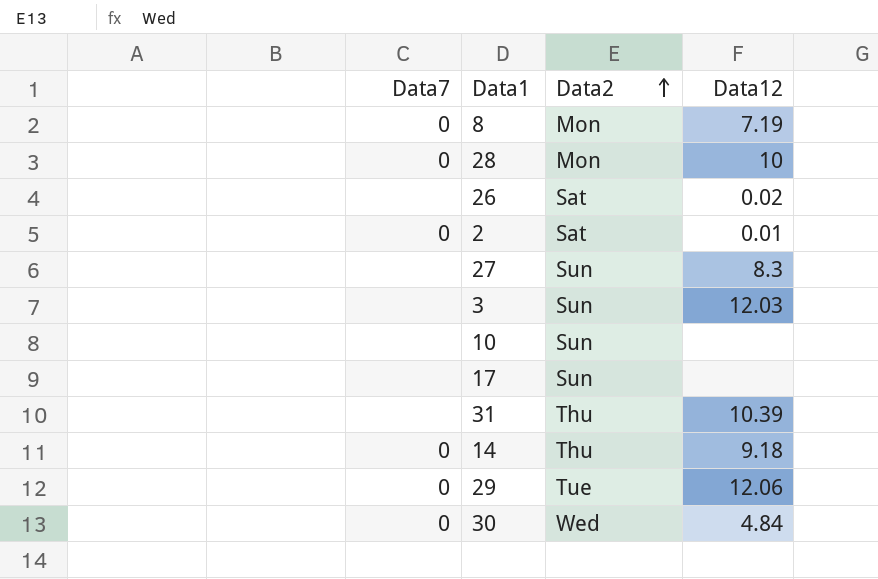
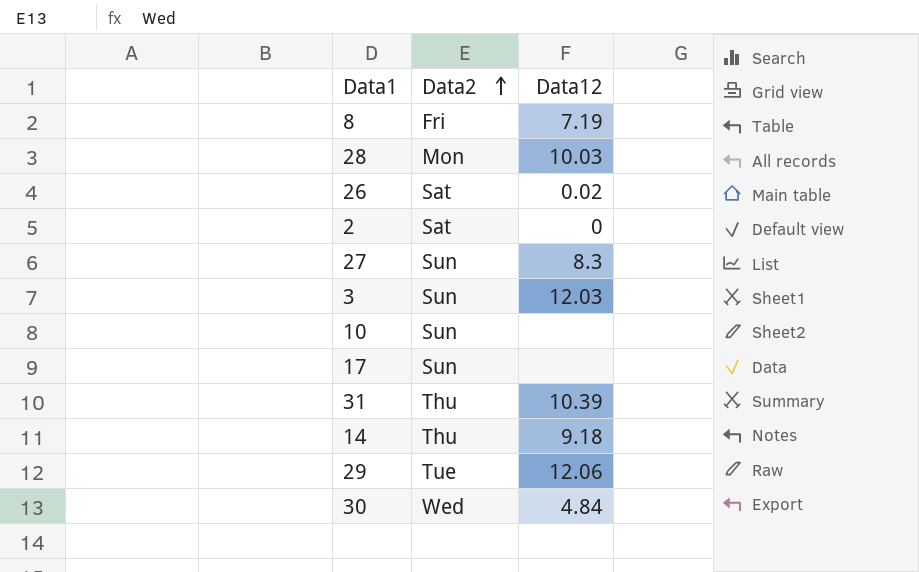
column Data7 | position: 1 -> none
8 | Data2: Mon -> Fri
28 | Data12: 10 -> 10.03
2 | Data12: 0.01 -> 0

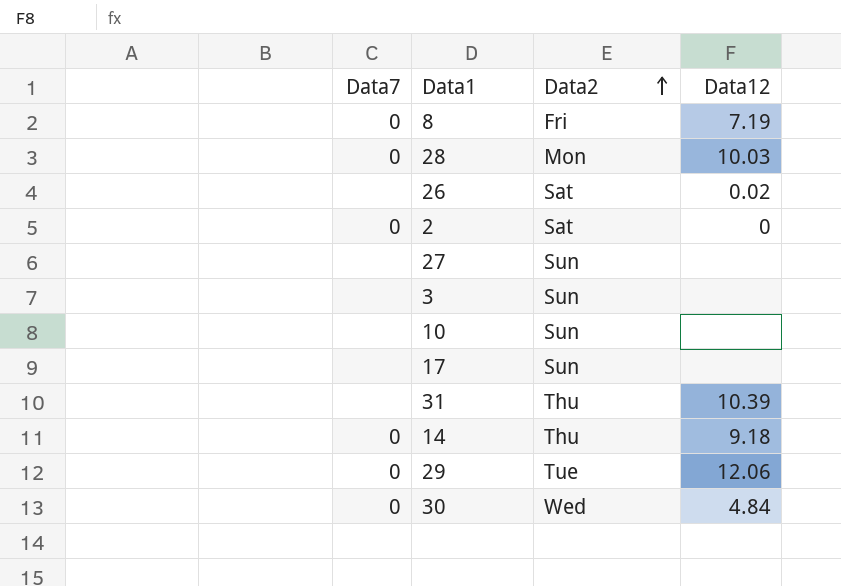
column Data7 | position: none -> 1
27 | Data12: 8.3 -> none
3 | Data12: 12.03 -> none

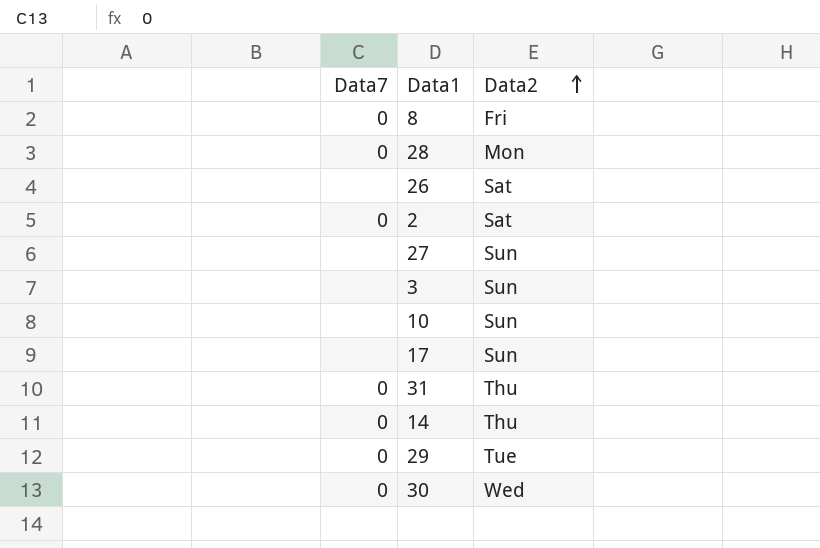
column Data12 | position: 4 -> none
31 | Data7: none -> 0

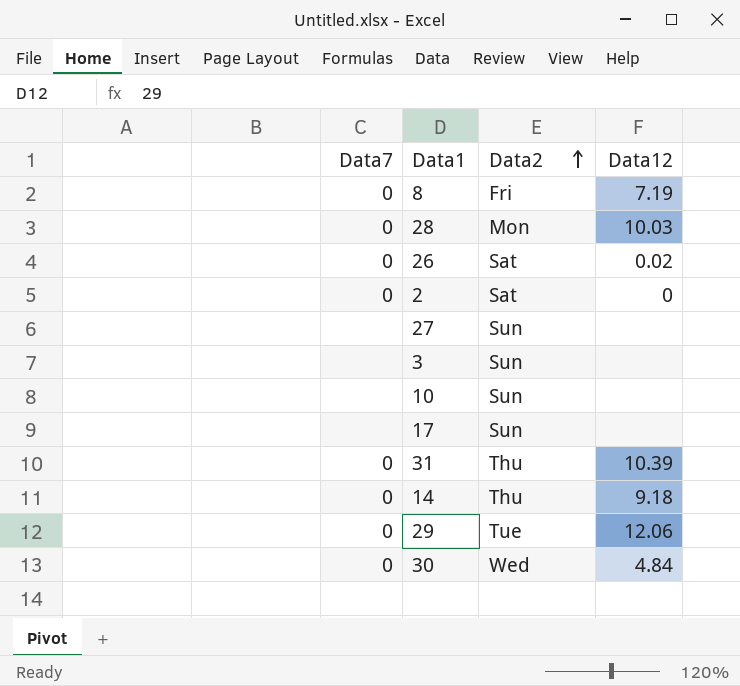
column Data12 | position: none -> 4
26 | Data7: none -> 0

